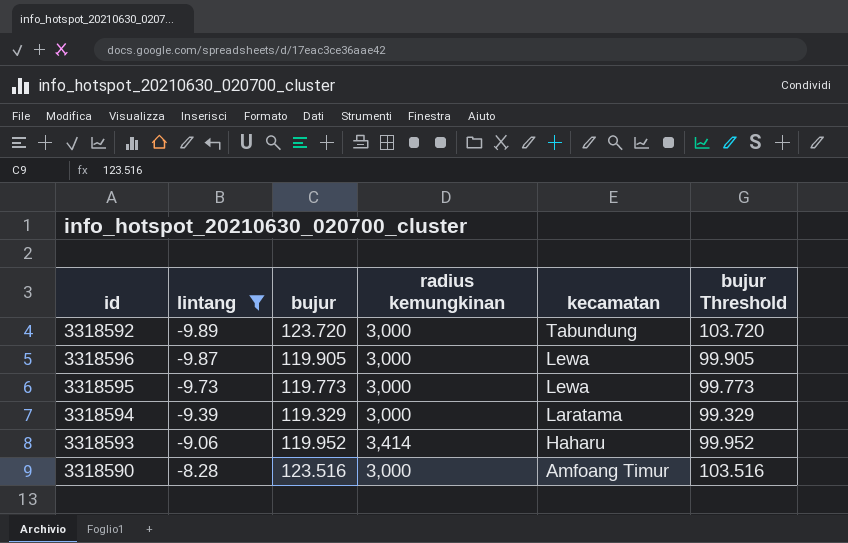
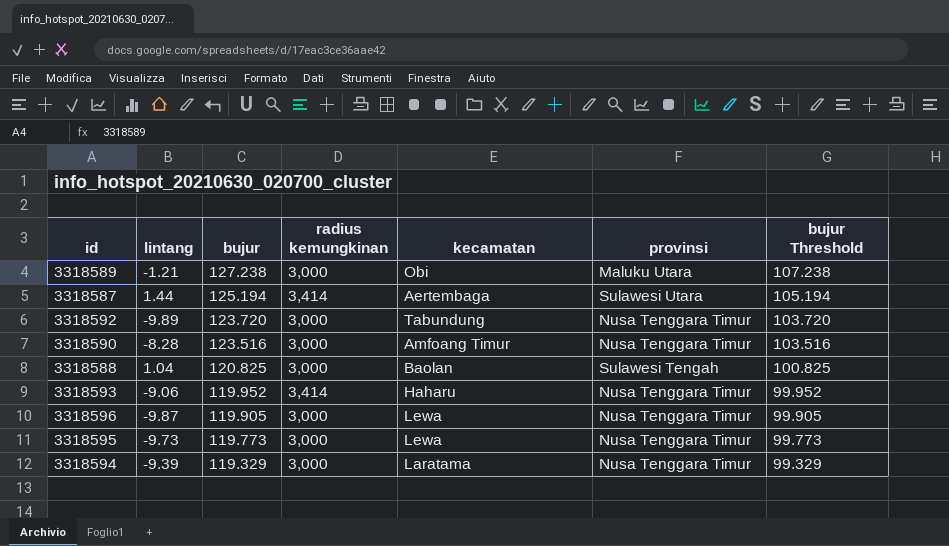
filter: lintang <= -8.28 -> none
row order: lintang ascending -> bujur descending
column provinsi | position: none -> 6

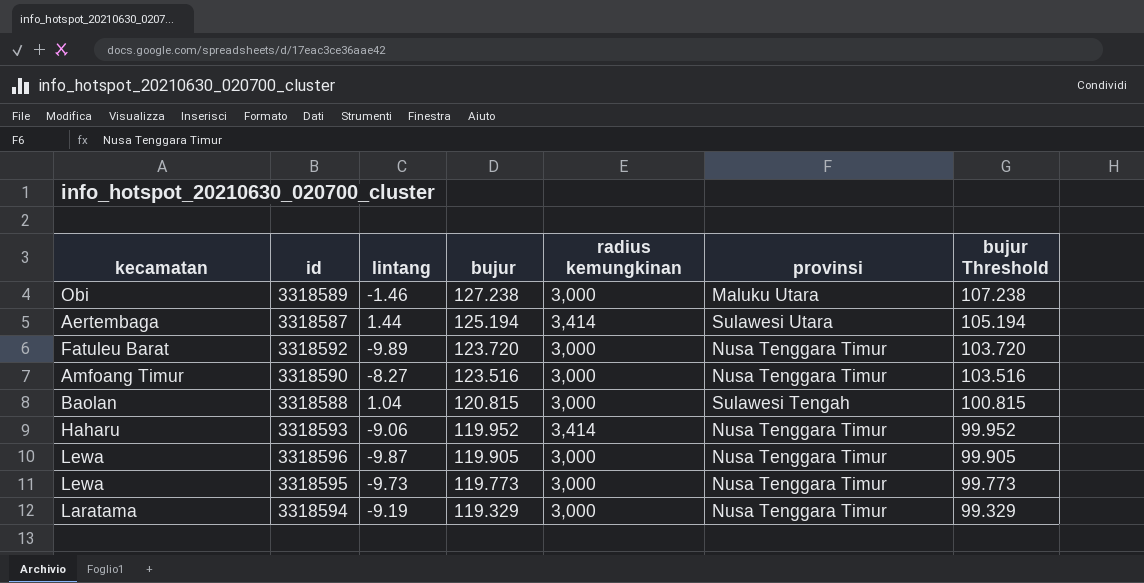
column kecamatan | position: 5 -> 1
3318589 | lintang: -1.21 -> -1.46
3318592 | kecamatan: Tabundung -> Fatuleu Barat
3318590 | lintang: -8.28 -> -8.27
3318588 | bujur: 120.825 -> 120.815
3318588 | bujur Threshold: 100.825 -> 100.815
3318594 | lintang: -9.39 -> -9.19

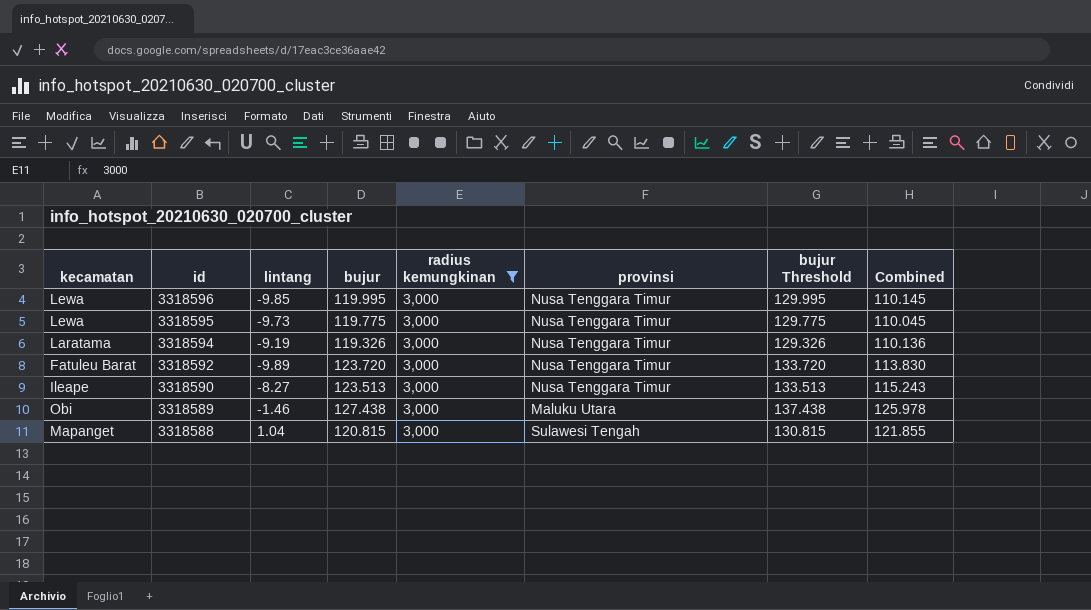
filter: none -> radius kemungkinan = 3,000
row order: bujur descending -> id descending
column bujur Threshold | formula: [bujur] - 20 -> [bujur] + 10
column Combined | formula: none -> [lintang] + [bujur]
3318596 | lintang: -9.87 -> -9.85
3318596 | bujur: 119.905 -> 119.995
3318595 | bujur: 119.773 -> 119.775
3318594 | bujur: 119.329 -> 119.326
3318590 | kecamatan: Amfoang Timur -> Ileape
3318590 | bujur: 123.516 -> 123.513
3318589 | bujur: 127.238 -> 127.438
3318588 | kecamatan: Baolan -> Mapanget

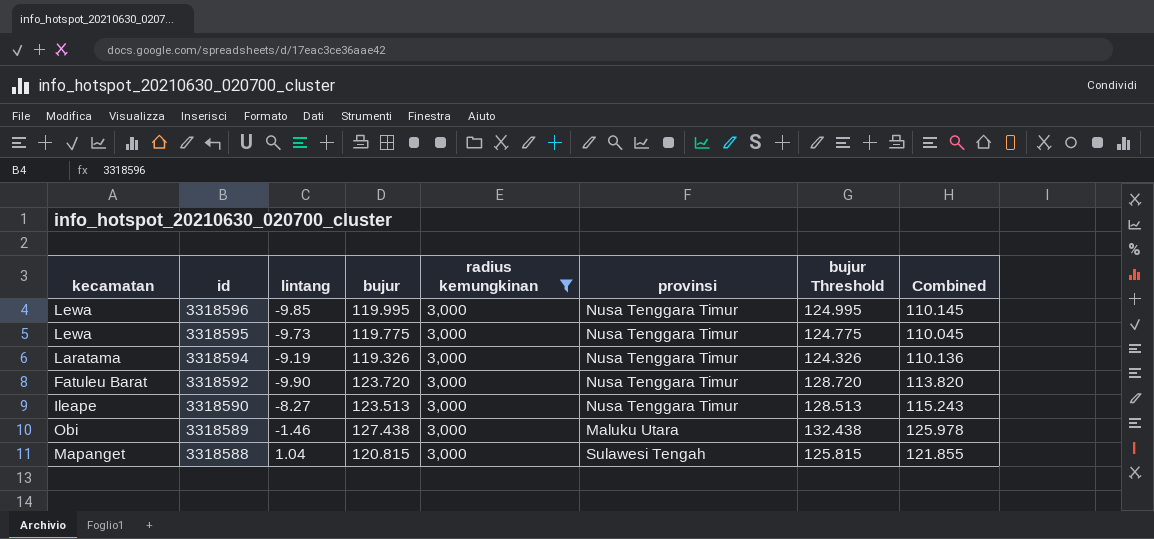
column bujur Threshold | formula: [bujur] + 10 -> [bujur] + 5
3318592 | lintang: -9.89 -> -9.90
3318592 | Combined: 113.830 -> 113.820

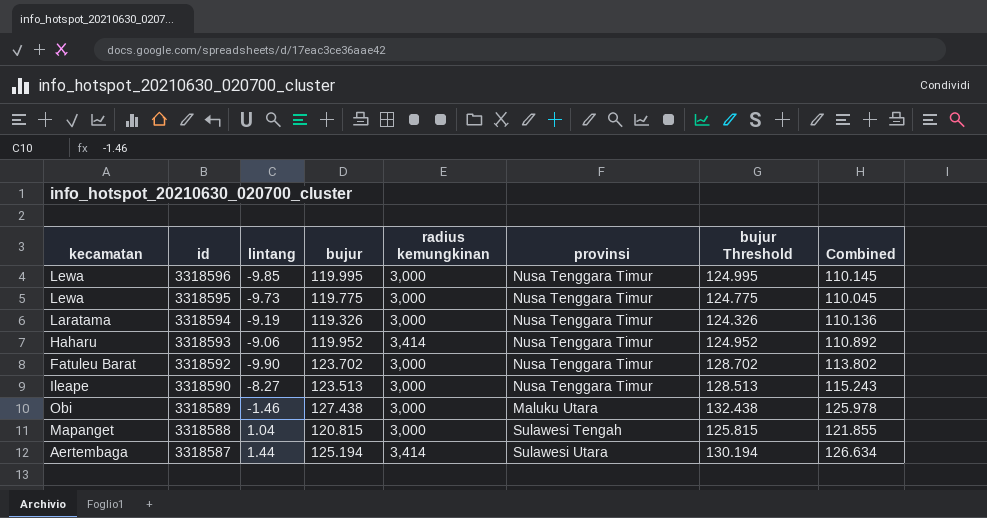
filter: radius kemungkinan = 3,000 -> none
3318592 | bujur: 123.720 -> 123.702
3318592 | bujur Threshold: 128.720 -> 128.702
3318592 | Combined: 113.820 -> 113.802

